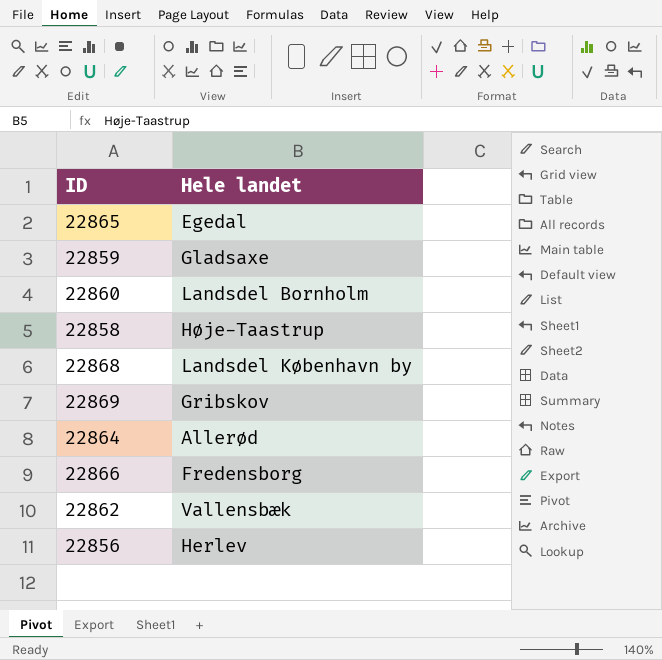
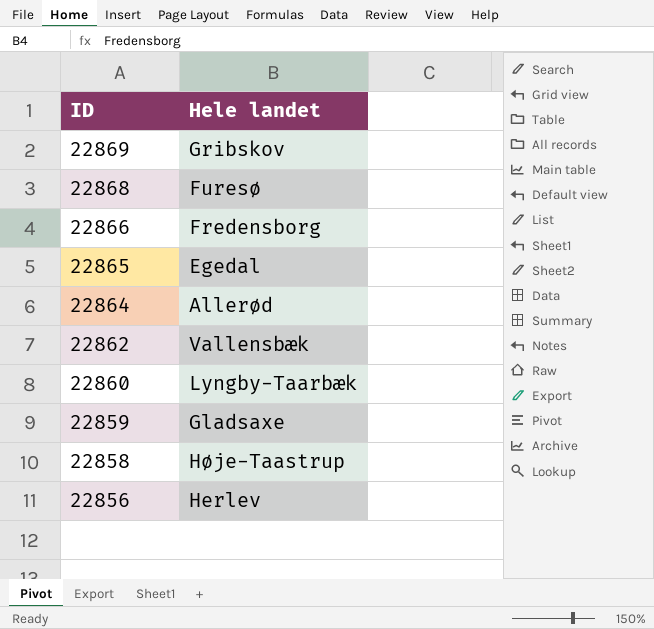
row order: none -> ID descending
22868 | Hele landet: Landsdel København by -> Furesø
22860 | Hele landet: Landsdel Bornholm -> Lyngby-Taarbæk

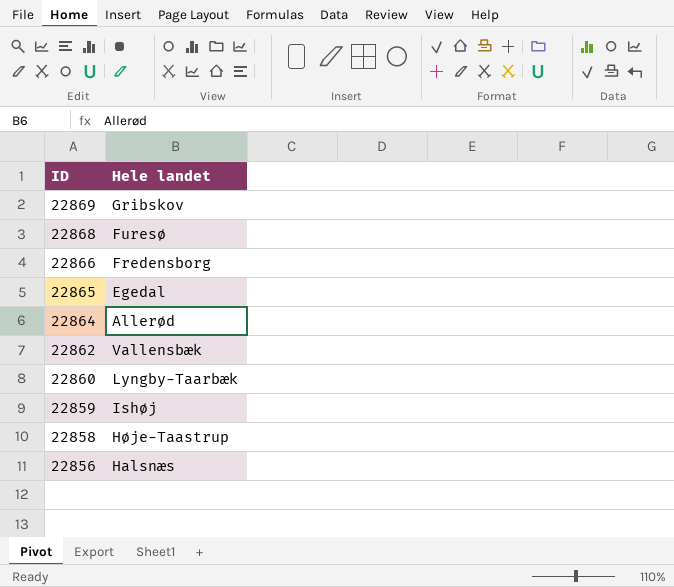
22859 | Hele landet: Gladsaxe -> Ishøj
22856 | Hele landet: Herlev -> Halsnæs

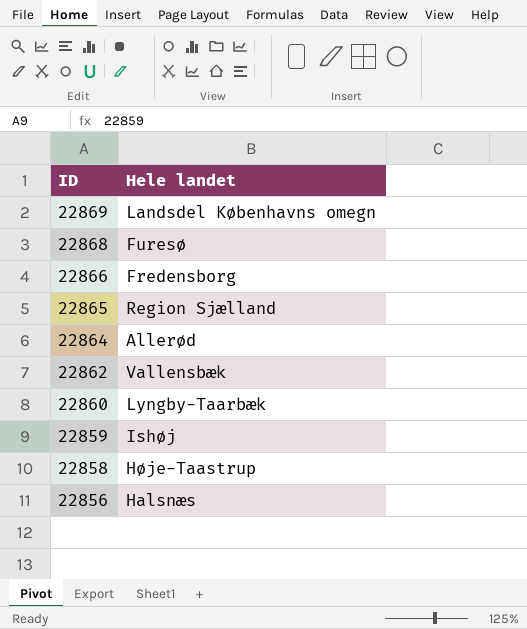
22869 | Hele landet: Gribskov -> Landsdel Københavns omegn
22865 | Hele landet: Egedal -> Region Sjælland

